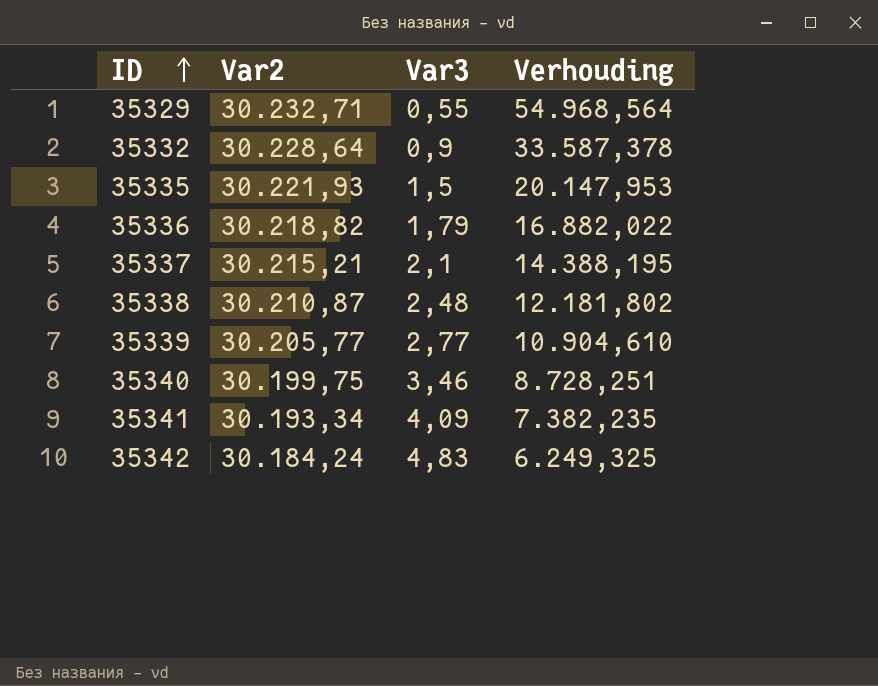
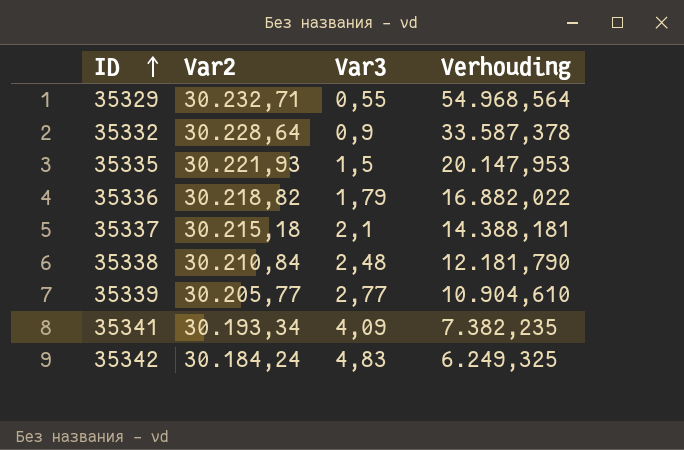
row 35340: 30.199,75 | 3,46 | 8.728,251 -> none
35337 | Var2: 30.215,21 -> 30.215,18
35337 | Verhouding: 14.388,195 -> 14.388,181
35338 | Var2: 30.210,87 -> 30.210,84
35338 | Verhouding: 12.181,802 -> 12.181,790

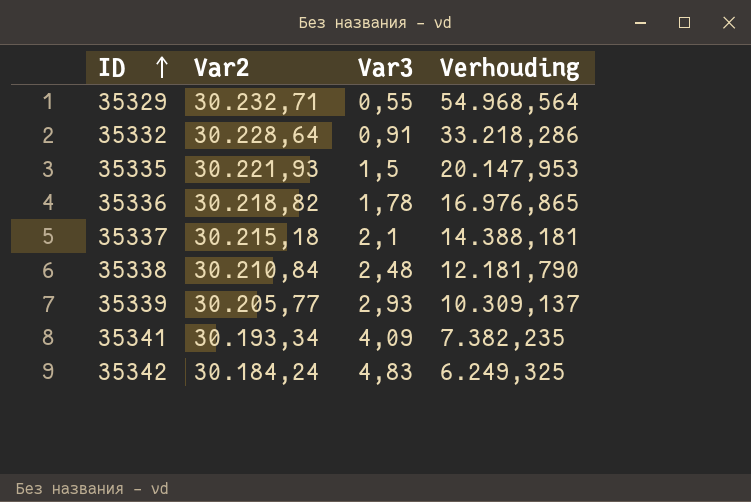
35332 | Var3: 0,9 -> 0,91
35332 | Verhouding: 33.587,378 -> 33.218,286
35336 | Var3: 1,79 -> 1,78
35336 | Verhouding: 16.882,022 -> 16.976,865
35339 | Var3: 2,77 -> 2,93
35339 | Verhouding: 10.904,610 -> 10.309,137

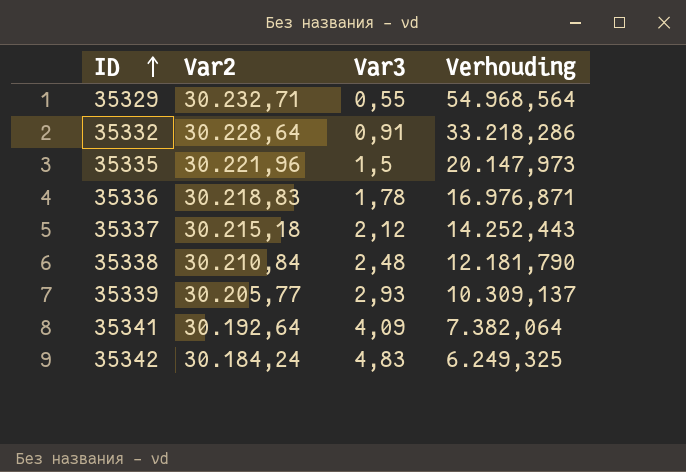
35335 | Var2: 30.221,93 -> 30.221,96
35335 | Verhouding: 20.147,953 -> 20.147,973
35336 | Var2: 30.218,82 -> 30.218,83
35336 | Verhouding: 16.976,865 -> 16.976,871
35337 | Var3: 2,1 -> 2,12
35337 | Verhouding: 14.388,181 -> 14.252,443
35341 | Var2: 30.193,34 -> 30.192,64
35341 | Verhouding: 7.382,235 -> 7.382,064

